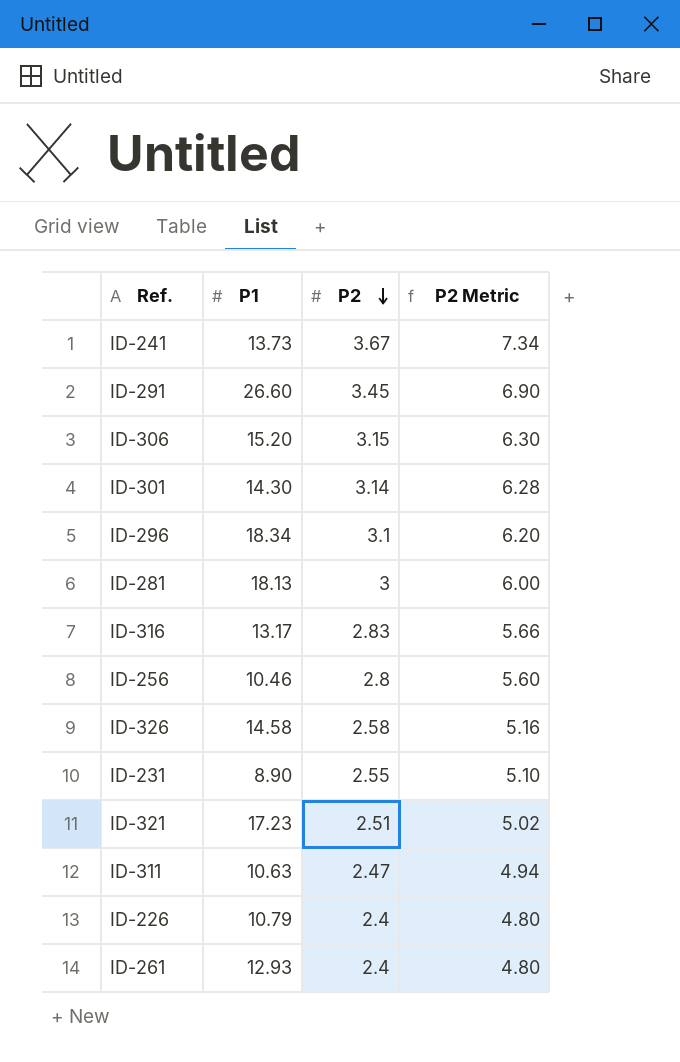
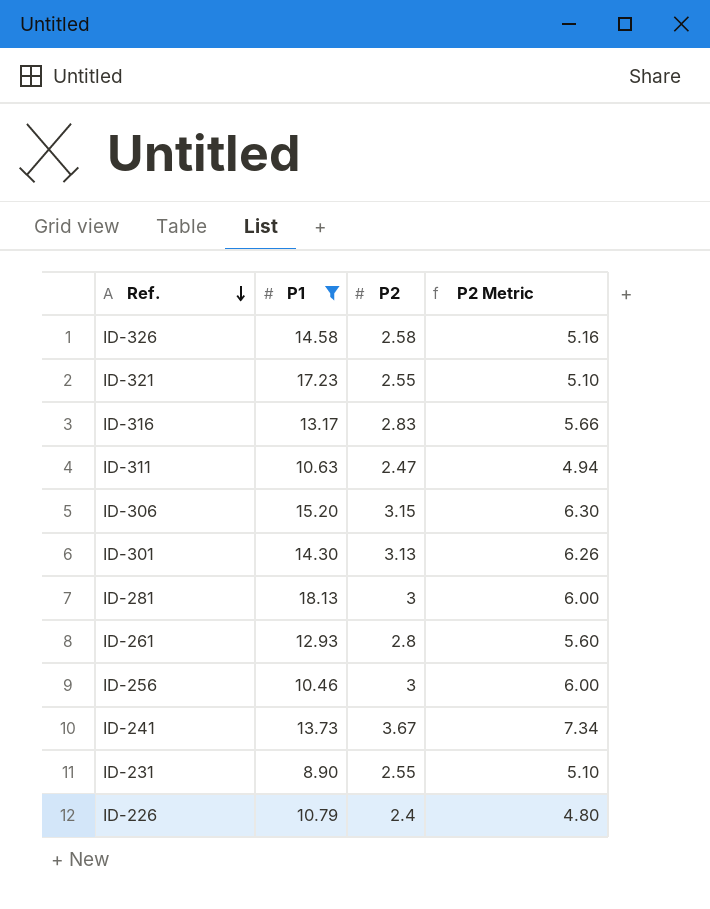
filter: none -> P1 <= 18.13
row order: P2 descending -> Ref. descending
ID-321 | P2: 2.51 -> 2.55
ID-321 | P2 Metric: 5.02 -> 5.10
ID-301 | P2: 3.14 -> 3.13
ID-301 | P2 Metric: 6.28 -> 6.26
ID-261 | P2: 2.4 -> 2.8
ID-261 | P2 Metric: 4.80 -> 5.60
ID-256 | P2: 2.8 -> 3
ID-256 | P2 Metric: 5.60 -> 6.00

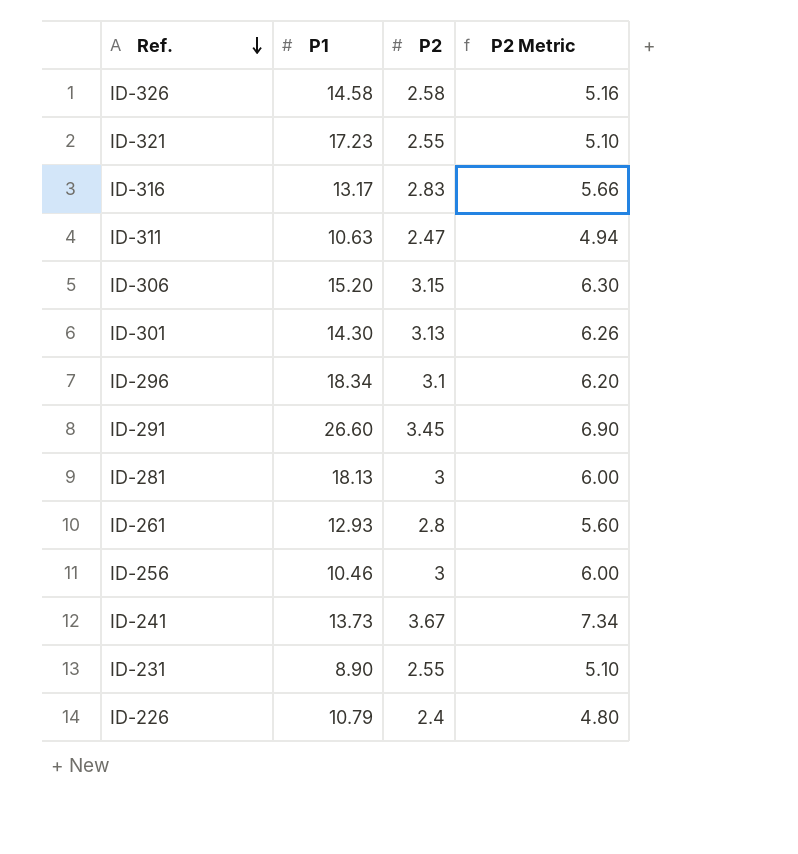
filter: P1 <= 18.13 -> none

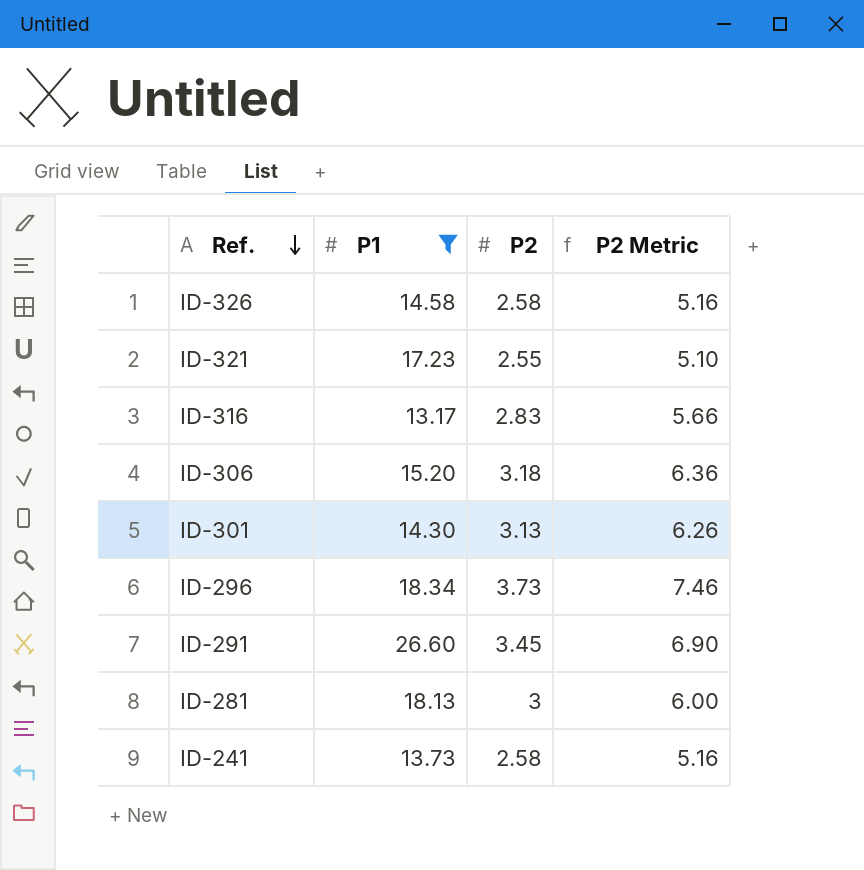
filter: none -> P1 >= 13.17
ID-306 | P2: 3.15 -> 3.18
ID-306 | P2 Metric: 6.30 -> 6.36
ID-296 | P2: 3.1 -> 3.73
ID-296 | P2 Metric: 6.20 -> 7.46
ID-241 | P2: 3.67 -> 2.58
ID-241 | P2 Metric: 7.34 -> 5.16

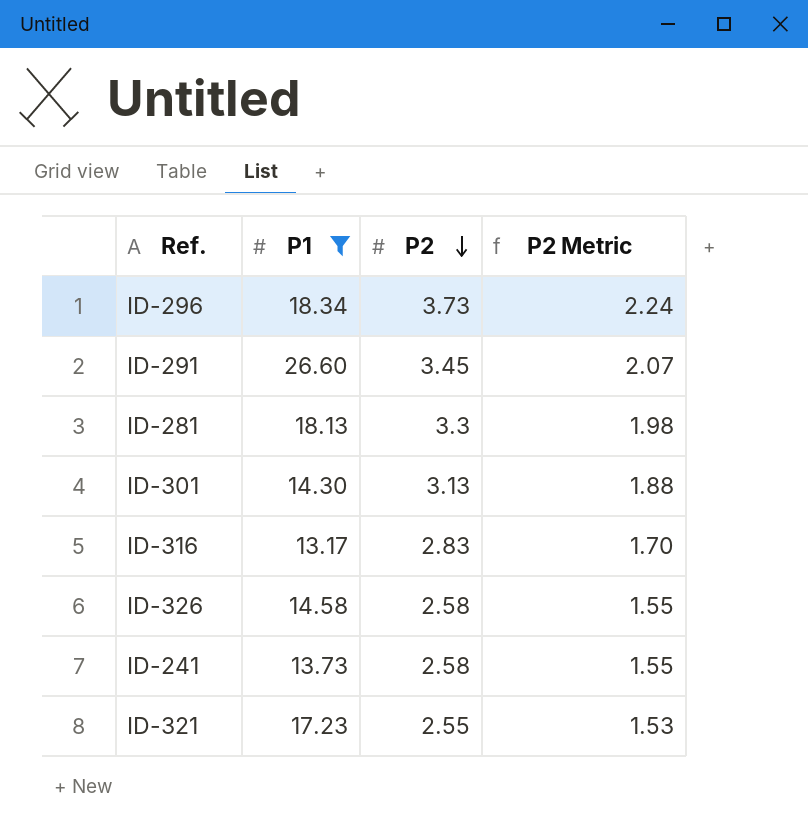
row order: Ref. descending -> P2 descending
column P2 Metric | formula: [P2] * 2 -> [P2] * 0.6
row ID-306: 15.20 | 3.18 | 6.36 -> none
ID-281 | P2: 3 -> 3.3

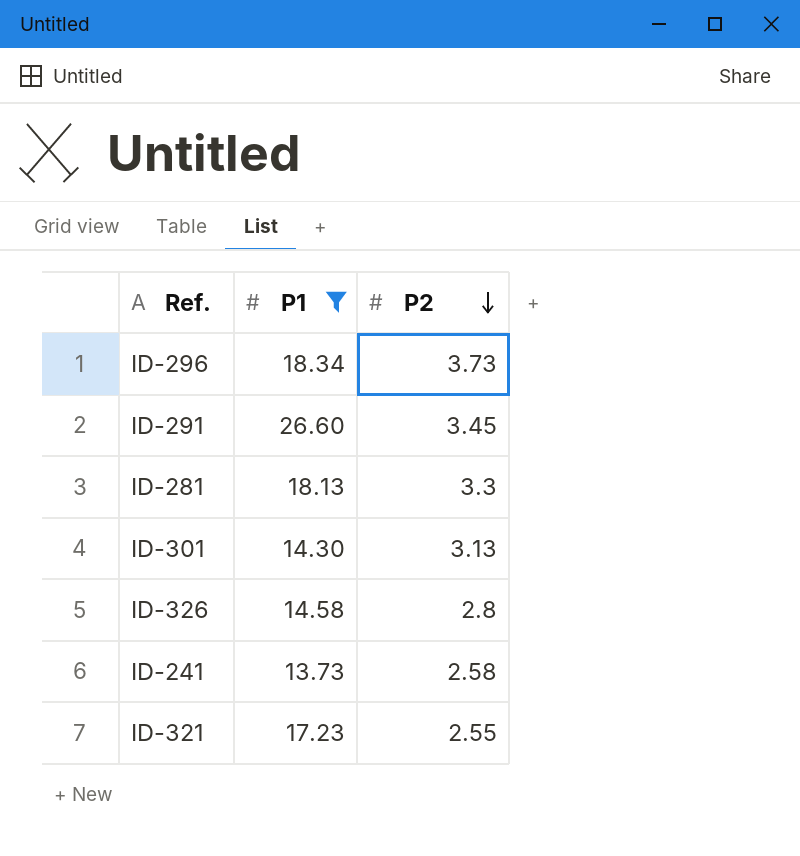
column P2 Metric | formula: [P2] * 0.6 -> none
row ID-316: 13.17 | 2.83 | 1.70 -> none
ID-326 | P2: 2.58 -> 2.8

